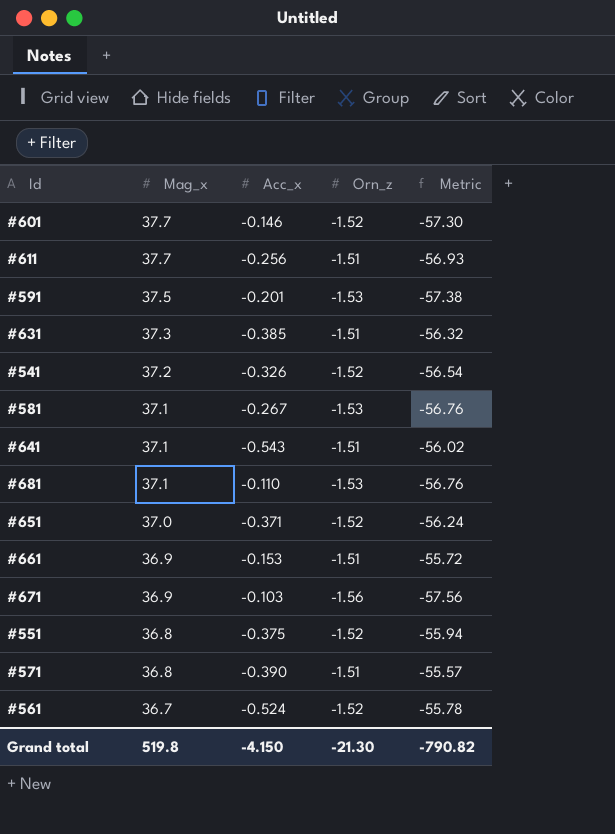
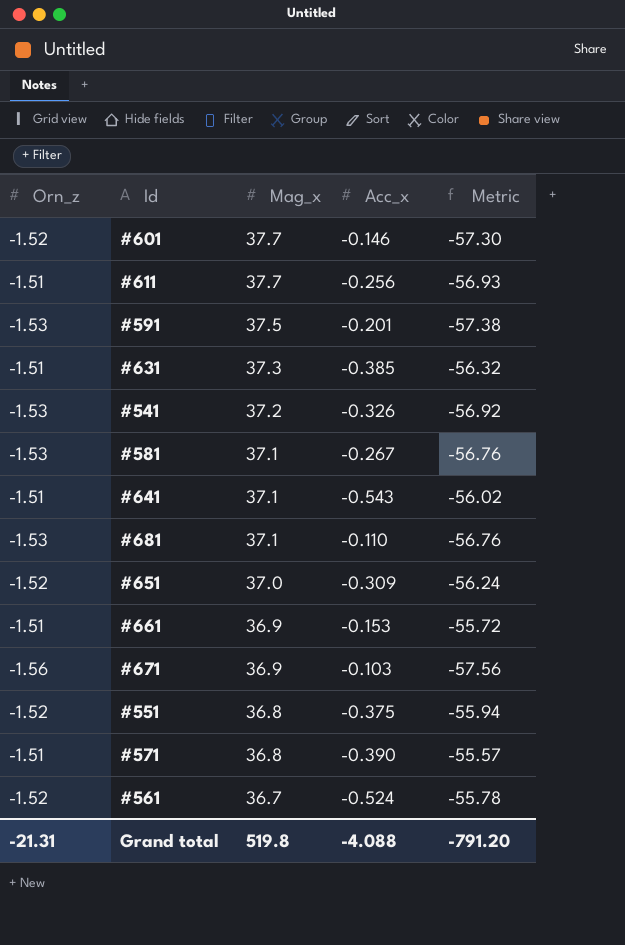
column Orn_z | position: 4 -> 1
#541 | Orn_z: -1.52 -> -1.53
#541 | Metric: -56.54 -> -56.92
#651 | Acc_x: -0.371 -> -0.309
Grand total | Orn_z: -21.30 -> -21.31
Grand total | Acc_x: -4.150 -> -4.088
Grand total | Metric: -790.82 -> -791.20

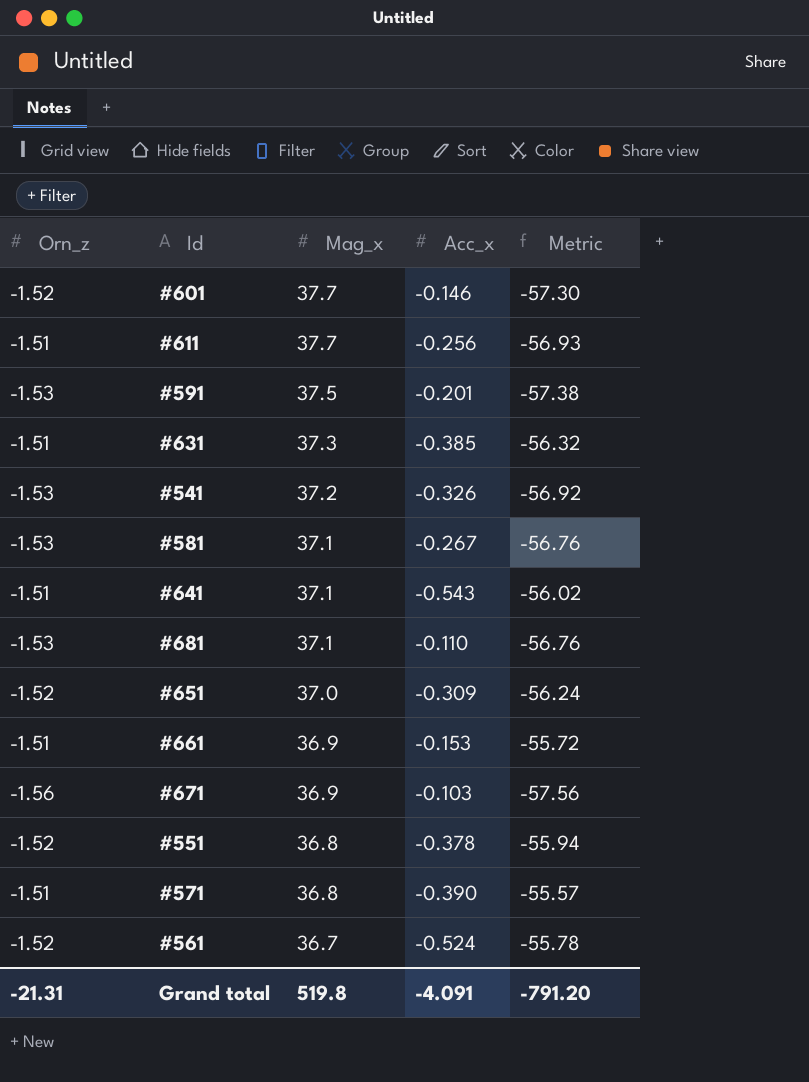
#551 | Acc_x: -0.375 -> -0.378
Grand total | Acc_x: -4.088 -> -4.091

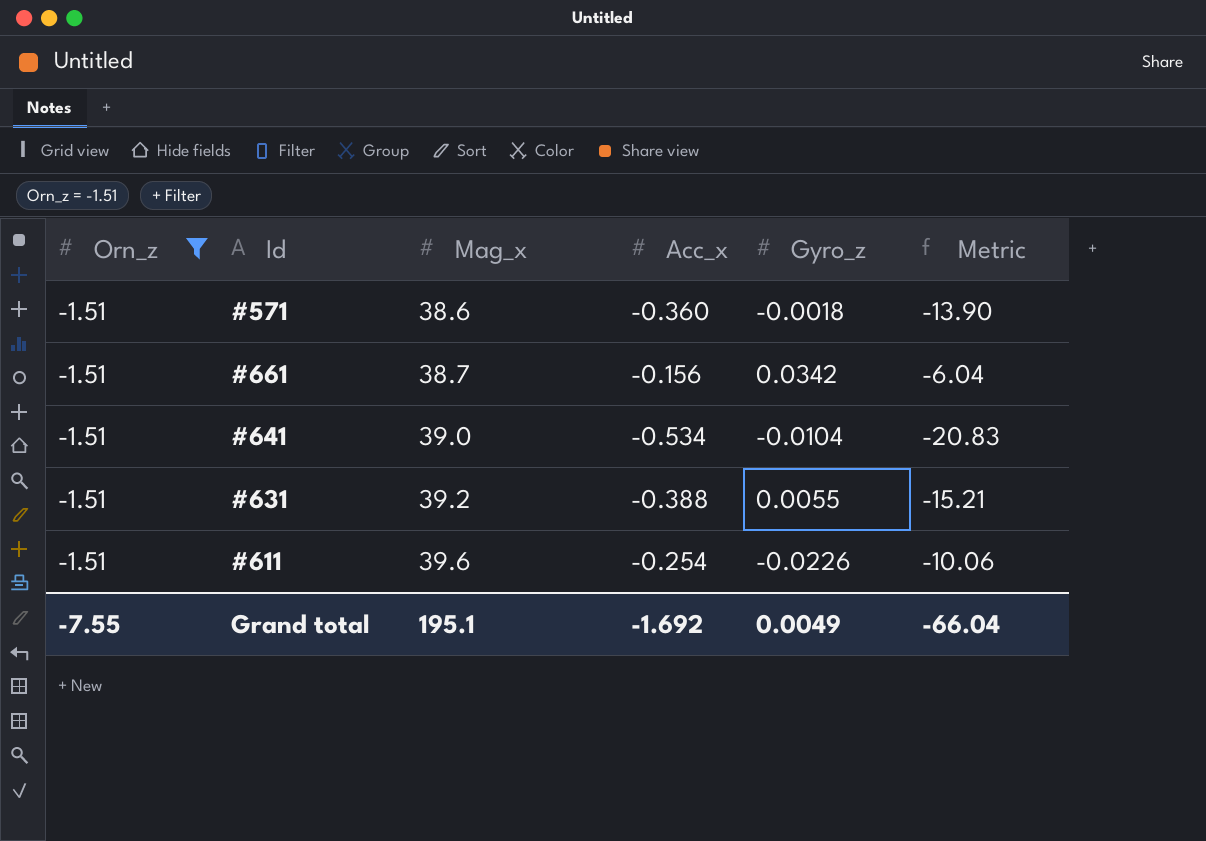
filter: none -> Orn_z = -1.51
row order: Mag_x descending -> Mag_x ascending
column Gyro_z | position: none -> 5
column Metric | formula: [Orn_z] * [Mag_x] -> [Mag_x] * [Acc_x]
#571 | Mag_x: 36.8 -> 38.6
#571 | Acc_x: -0.390 -> -0.360
#661 | Mag_x: 36.9 -> 38.7
#661 | Acc_x: -0.153 -> -0.156
#641 | Mag_x: 37.1 -> 39.0
#641 | Acc_x: -0.543 -> -0.534
#631 | Mag_x: 37.3 -> 39.2
#631 | Acc_x: -0.385 -> -0.388
#611 | Mag_x: 37.7 -> 39.6
#611 | Acc_x: -0.256 -> -0.254
Grand total | Orn_z: -21.31 -> -7.55
Grand total | Mag_x: 519.8 -> 195.1
Grand total | Acc_x: -4.091 -> -1.692
Grand total | Metric: -791.20 -> -66.04

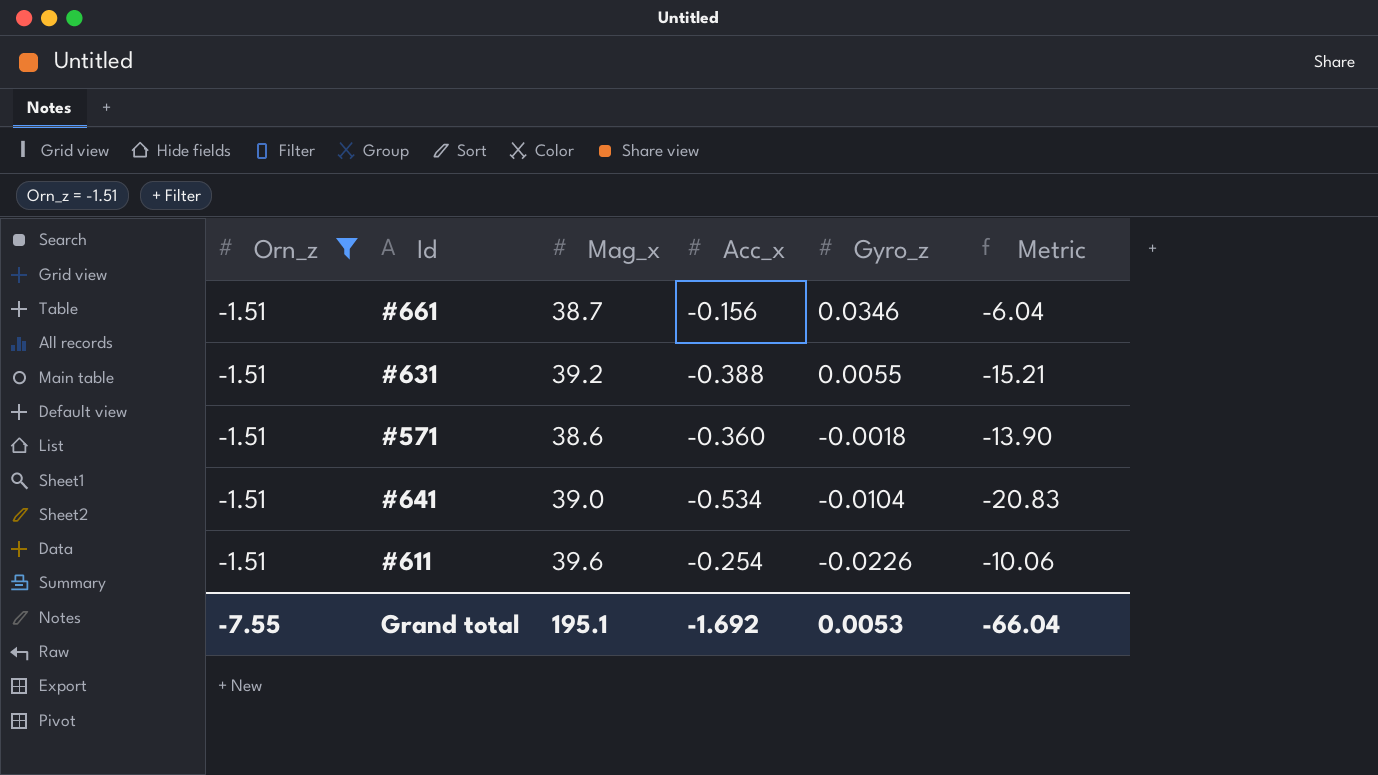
row order: Mag_x ascending -> Gyro_z descending
#661 | Gyro_z: 0.0342 -> 0.0346
Grand total | Gyro_z: 0.0049 -> 0.0053

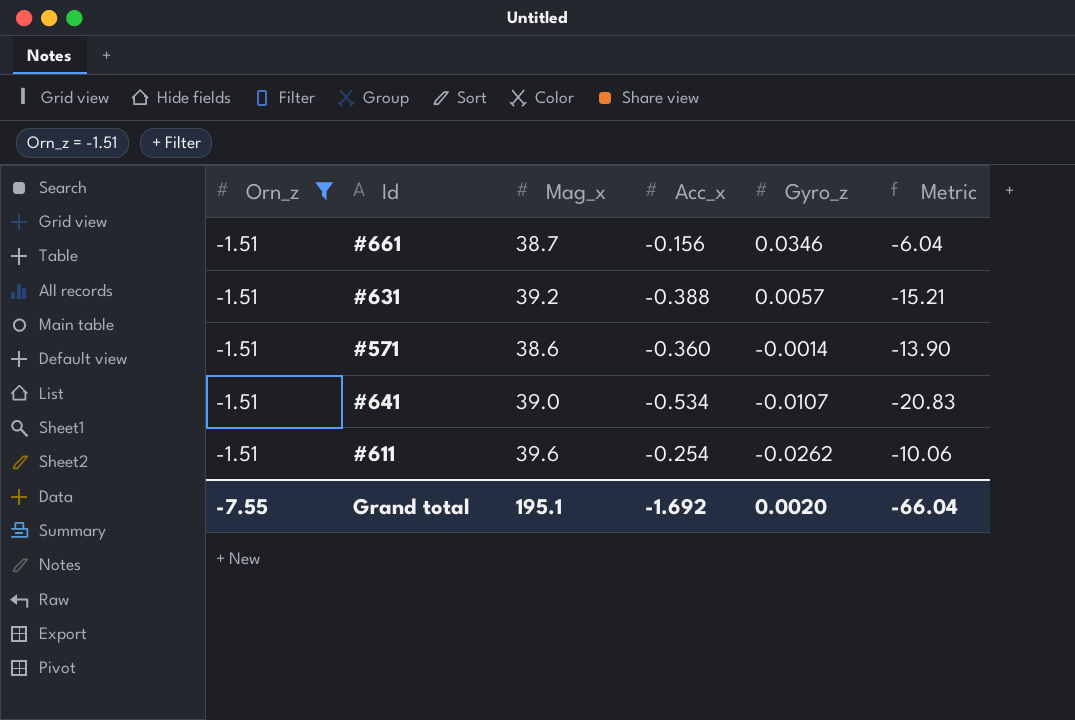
#631 | Gyro_z: 0.0055 -> 0.0057
#571 | Gyro_z: -0.0018 -> -0.0014
#641 | Gyro_z: -0.0104 -> -0.0107
#611 | Gyro_z: -0.0226 -> -0.0262
Grand total | Gyro_z: 0.0053 -> 0.0020

